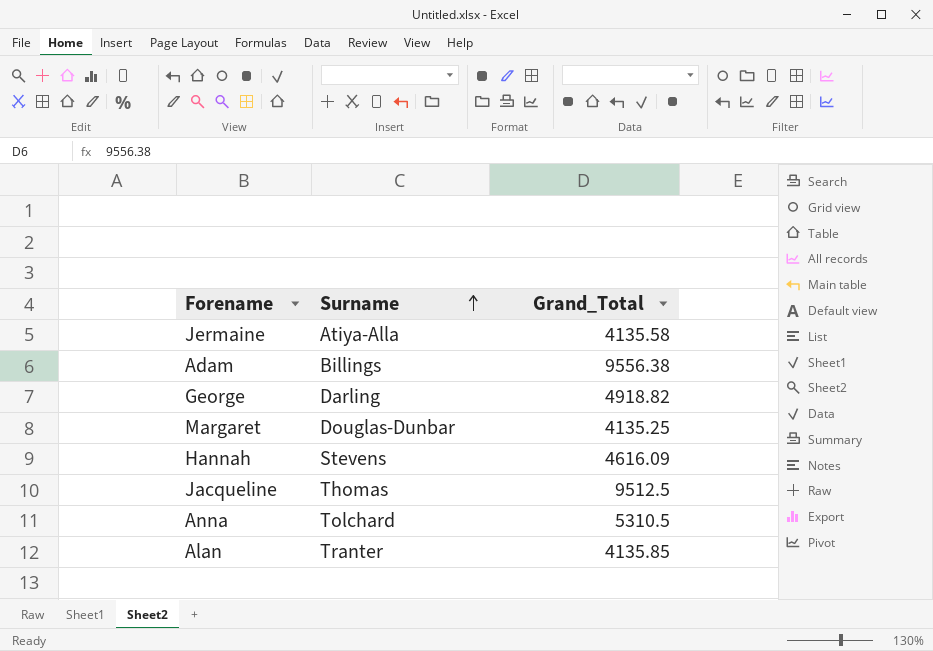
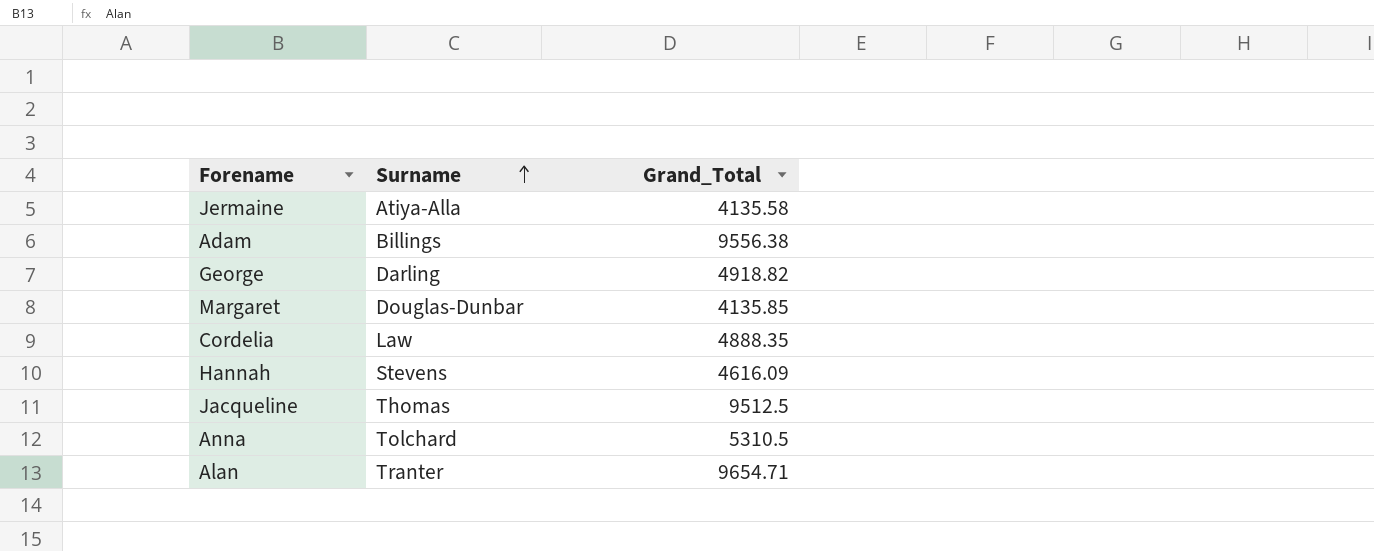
Margaret | Grand_Total: 4135.25 -> 4135.85
row Cordelia: none -> Law | 4888.35
Alan | Grand_Total: 4135.85 -> 9654.71

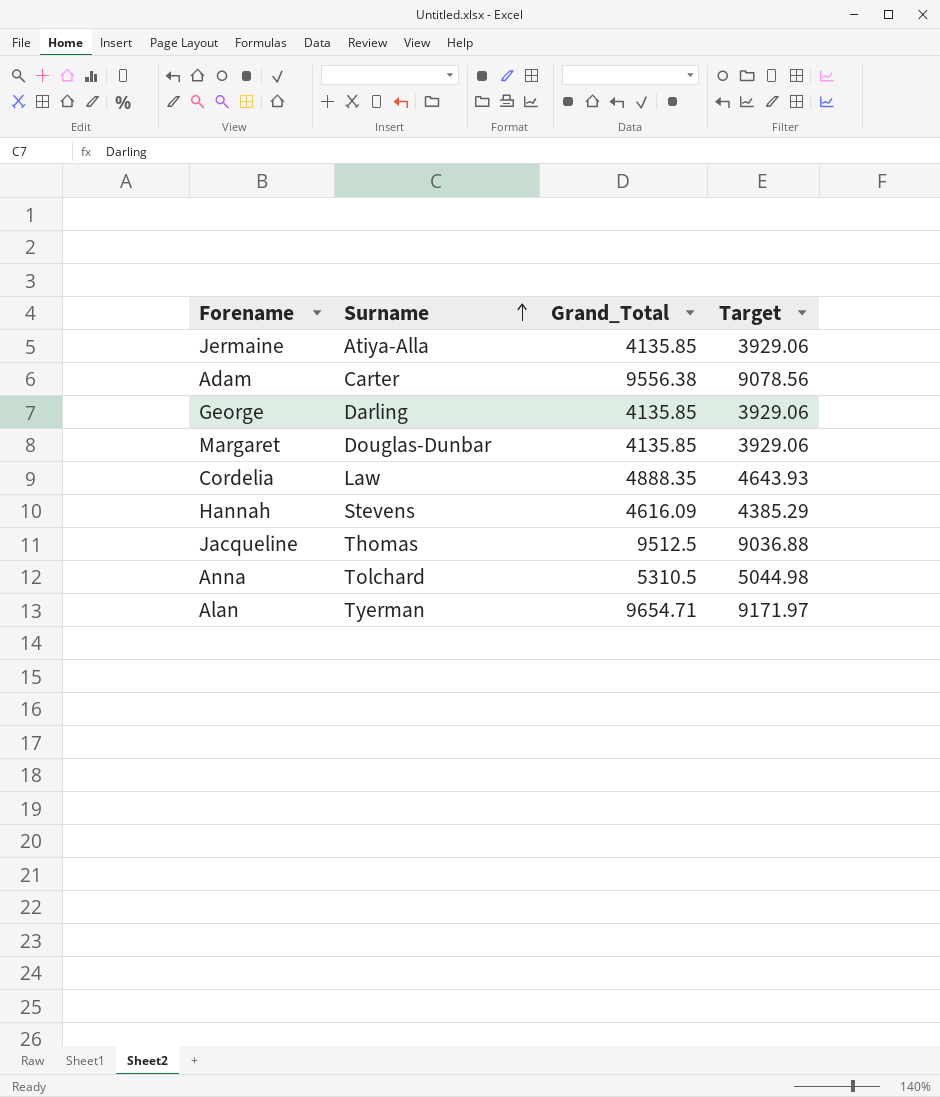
column Target | formula: none -> [Grand_Total] * 0.95
Jermaine | Grand_Total: 4135.58 -> 4135.85
Adam | Surname: Billings -> Carter
George | Grand_Total: 4918.82 -> 4135.85
Alan | Surname: Tranter -> Tyerman

